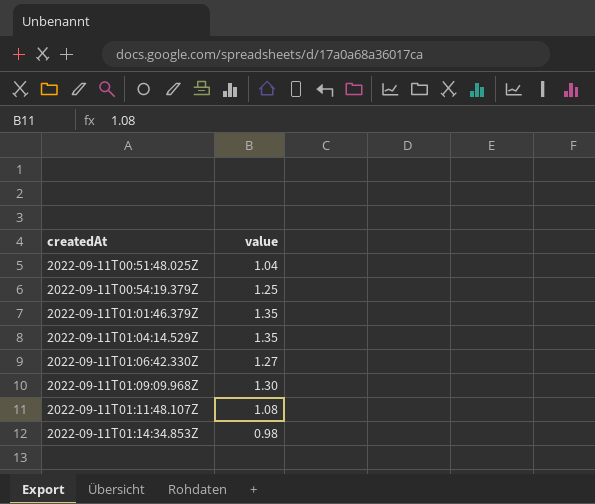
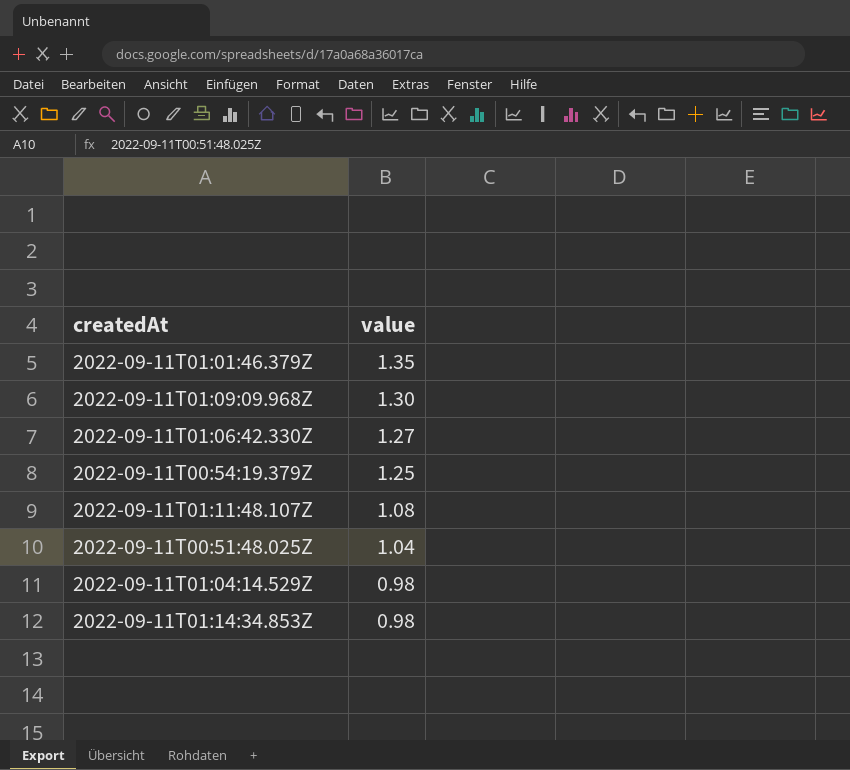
row order: createdAt ascending -> value descending
2022-09-11T01:04:14.529Z | value: 1.35 -> 0.98

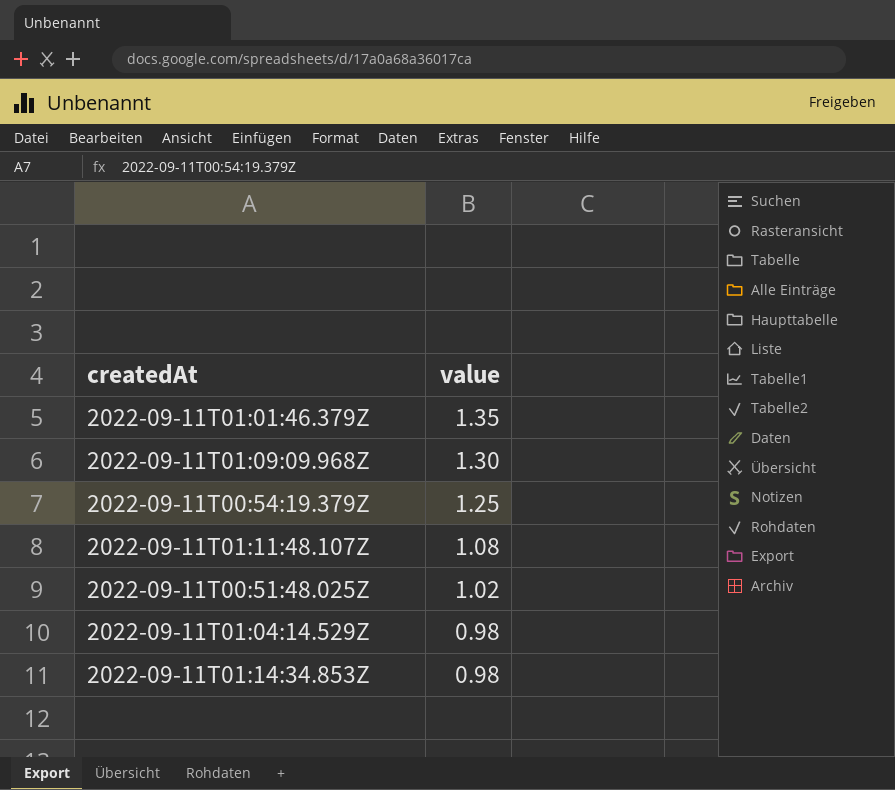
row 2022-09-11T01:06:42.330Z: 1.27 -> none
2022-09-11T00:51:48.025Z | value: 1.04 -> 1.02

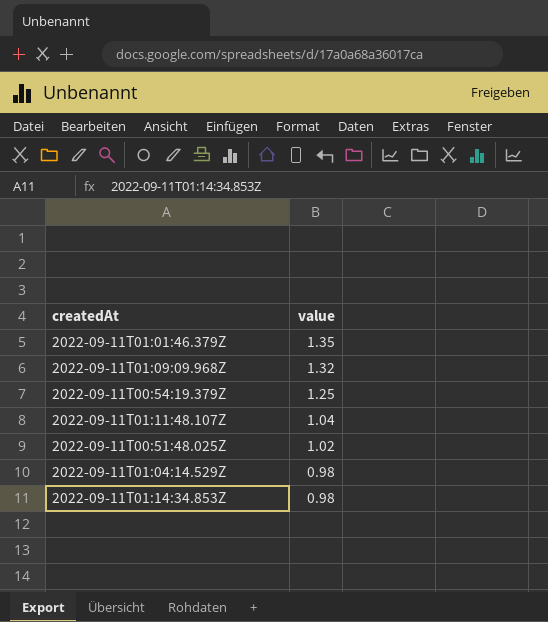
2022-09-11T01:09:09.968Z | value: 1.30 -> 1.32
2022-09-11T01:11:48.107Z | value: 1.08 -> 1.04

